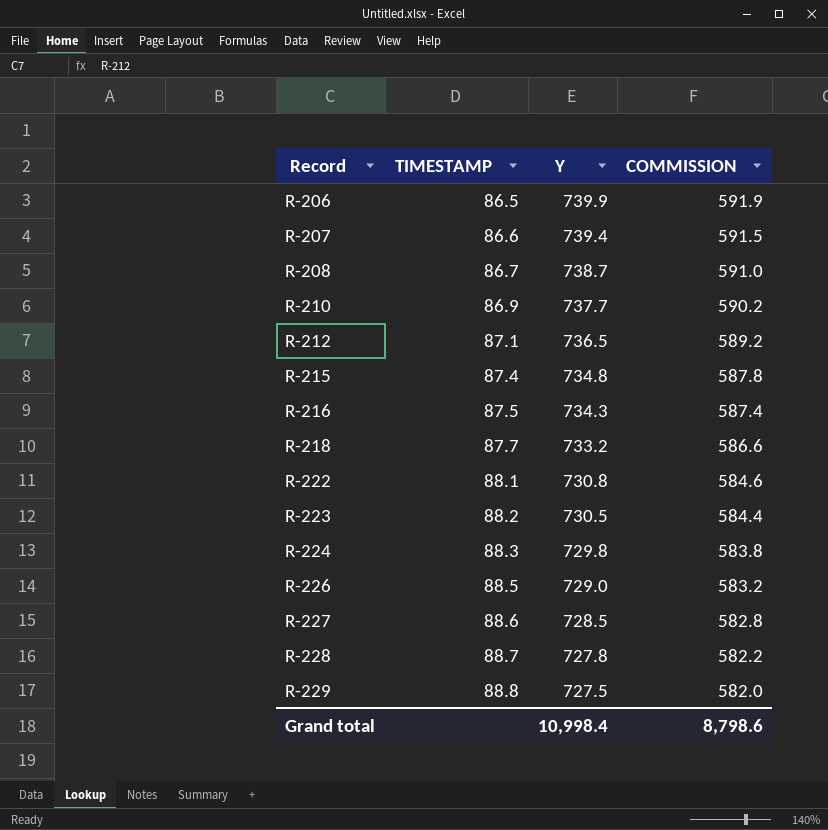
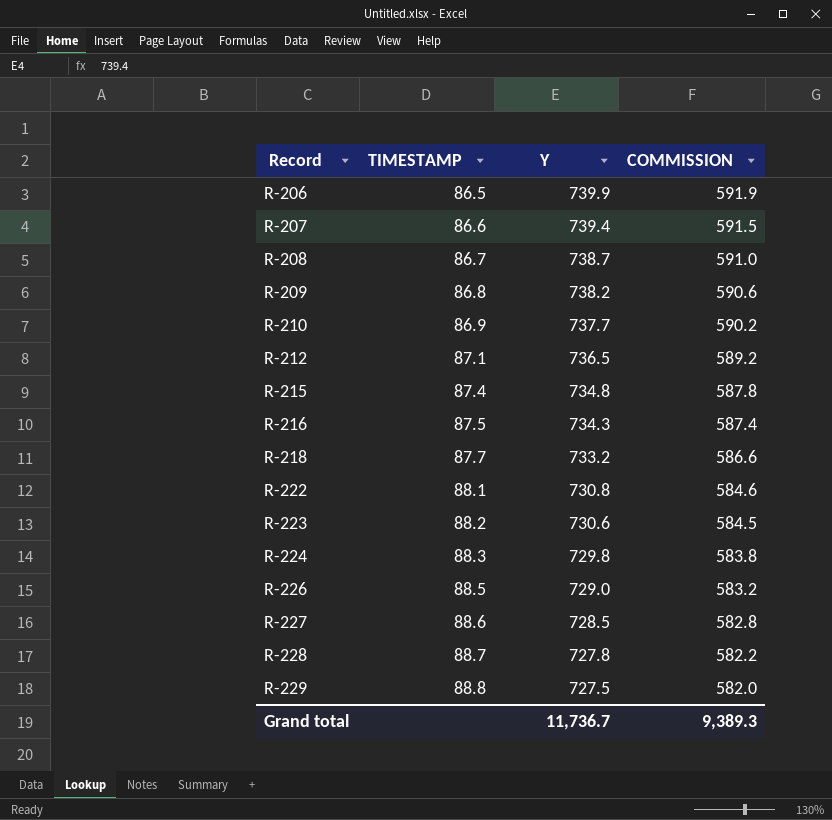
row R-209: none -> 86.8 | 738.2 | 590.6
R-223 | Y: 730.5 -> 730.6
R-223 | COMMISSION: 584.4 -> 584.5
Grand total | Y: 10,998.4 -> 11,736.7
Grand total | COMMISSION: 8,798.6 -> 9,389.3

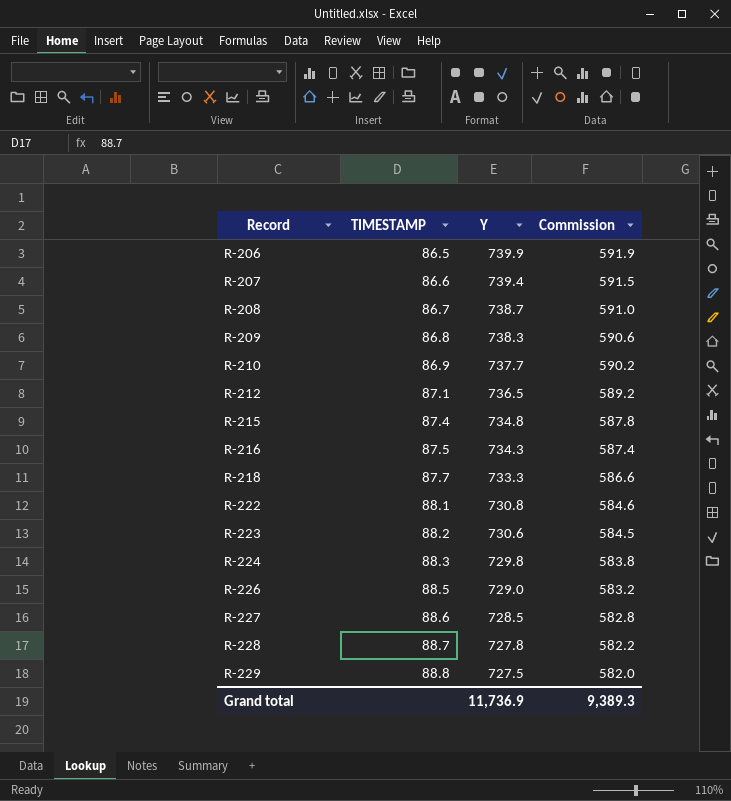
column name: COMMISSION -> Commission
R-209 | Y: 738.2 -> 738.3
R-218 | Y: 733.2 -> 733.3
Grand total | Y: 11,736.7 -> 11,736.9

